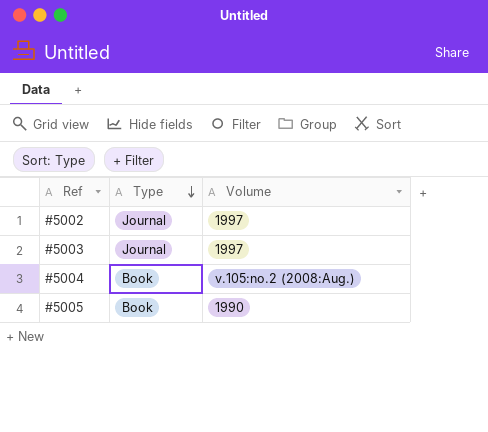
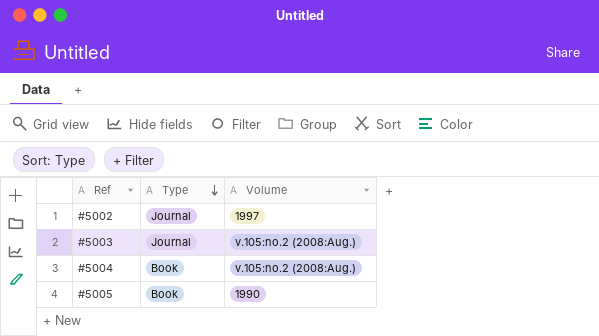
#5003 | Volume: 1997 -> v.105:no.2 (2008:Aug.)

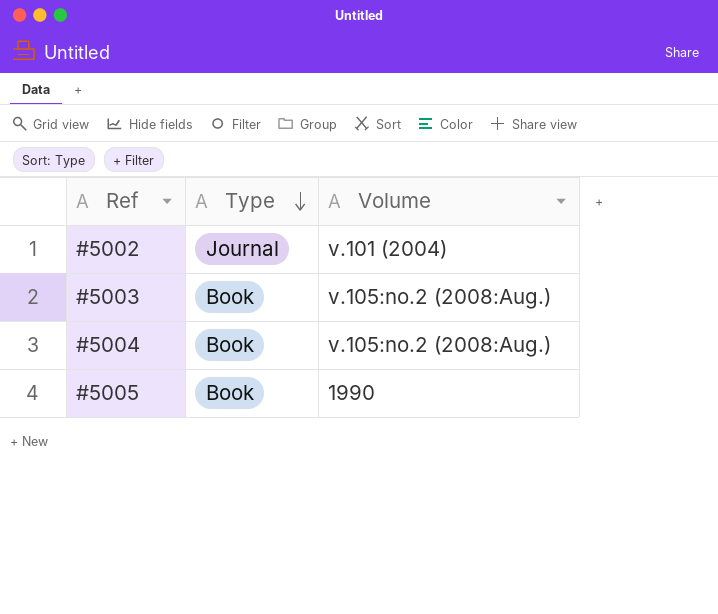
#5002 | Volume: 1997 -> v.101 (2004)
#5003 | Type: Journal -> Book

